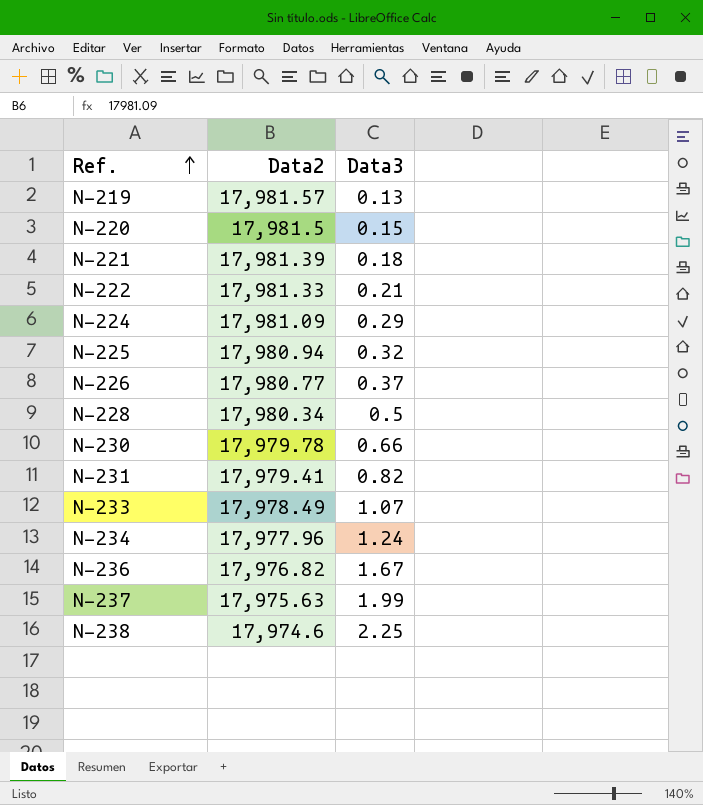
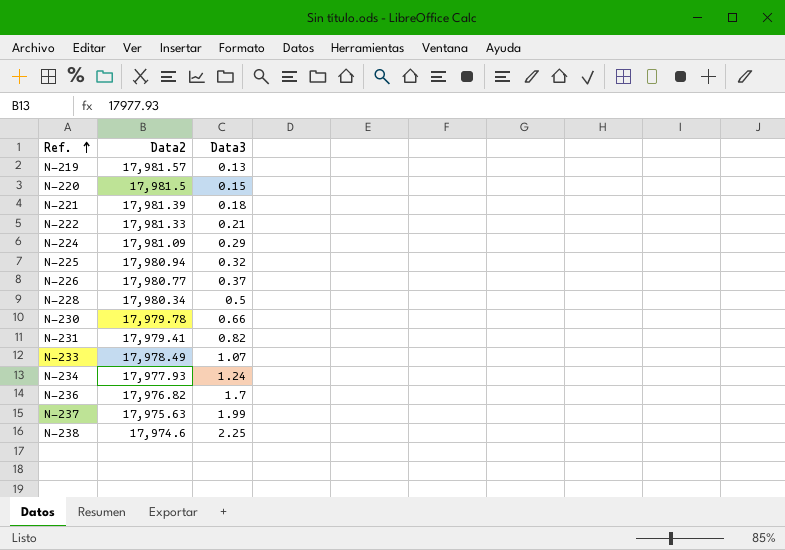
N-234 | Data2: 17,977.96 -> 17,977.93
N-236 | Data3: 1.67 -> 1.7

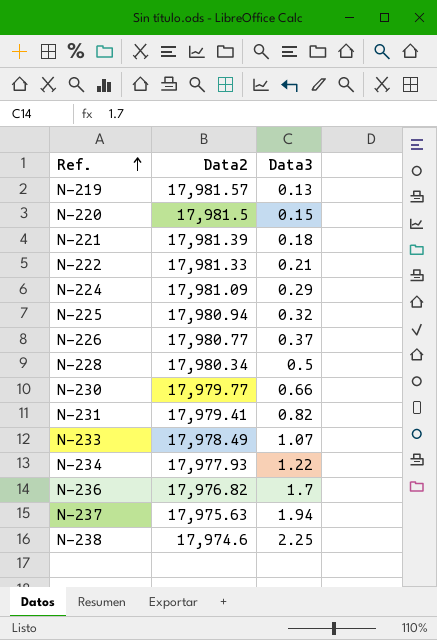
N-230 | Data2: 17,979.78 -> 17,979.77
N-234 | Data3: 1.24 -> 1.22
N-237 | Data3: 1.99 -> 1.94

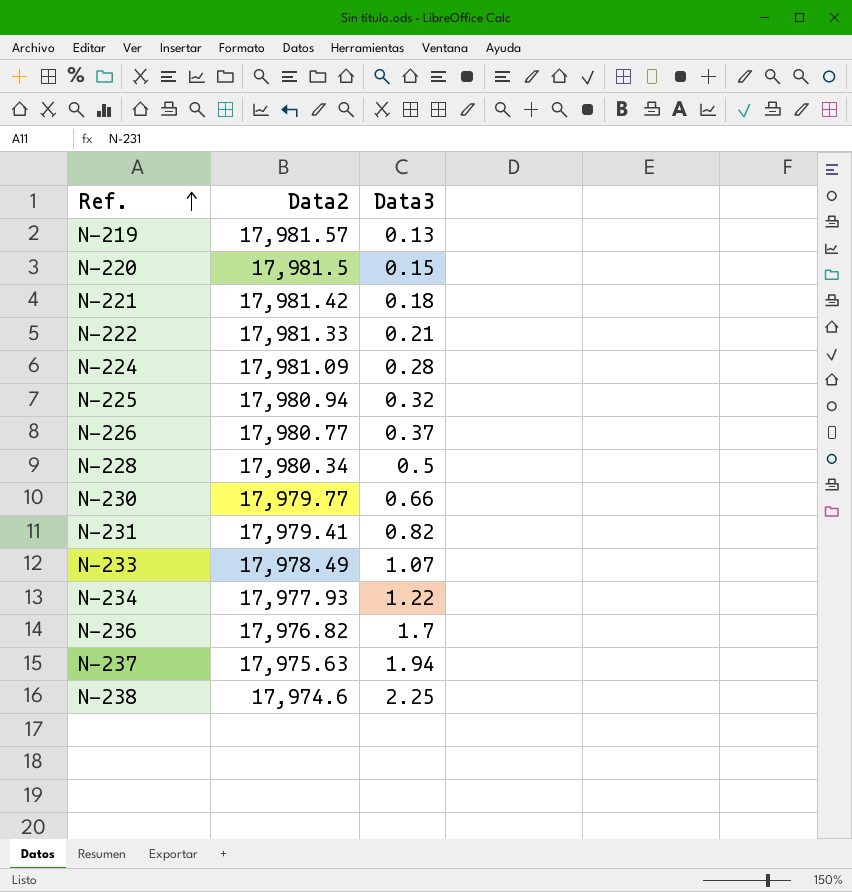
N-221 | Data2: 17,981.39 -> 17,981.42
N-224 | Data3: 0.29 -> 0.28

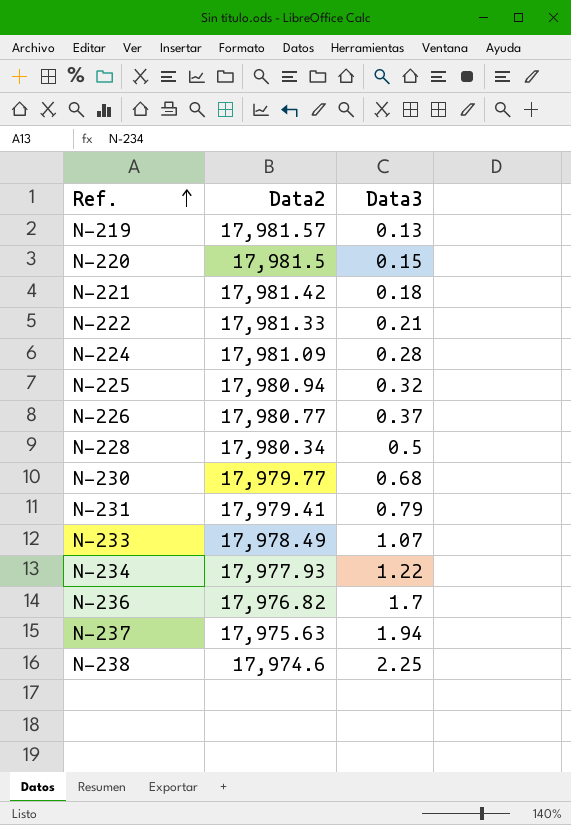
N-230 | Data3: 0.66 -> 0.68
N-231 | Data3: 0.82 -> 0.79

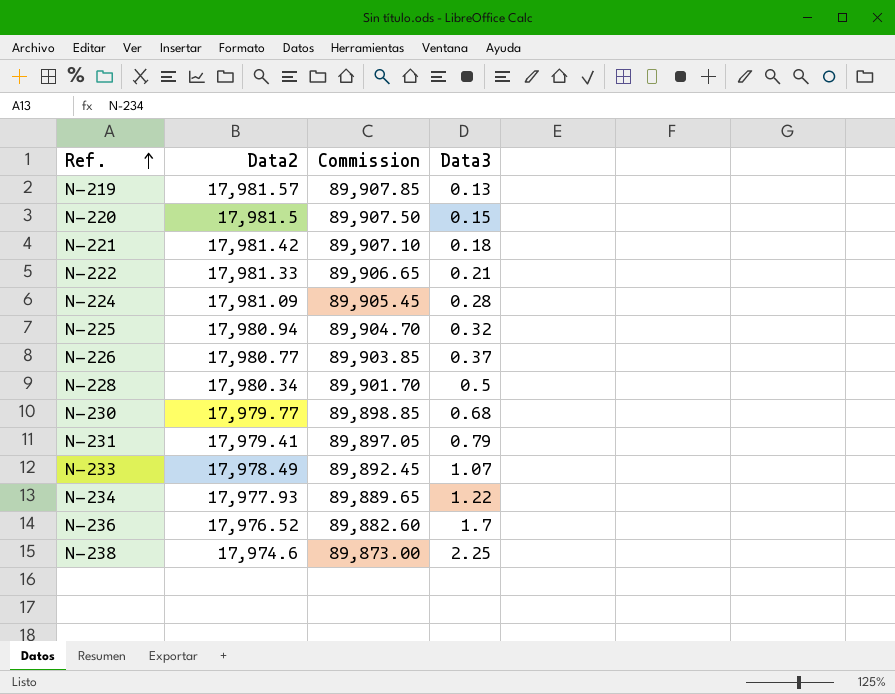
column Commission | formula: none -> [Data2] * 5
row N-237: 17,975.63 | 1.94 -> none
N-236 | Data2: 17,976.82 -> 17,976.52

